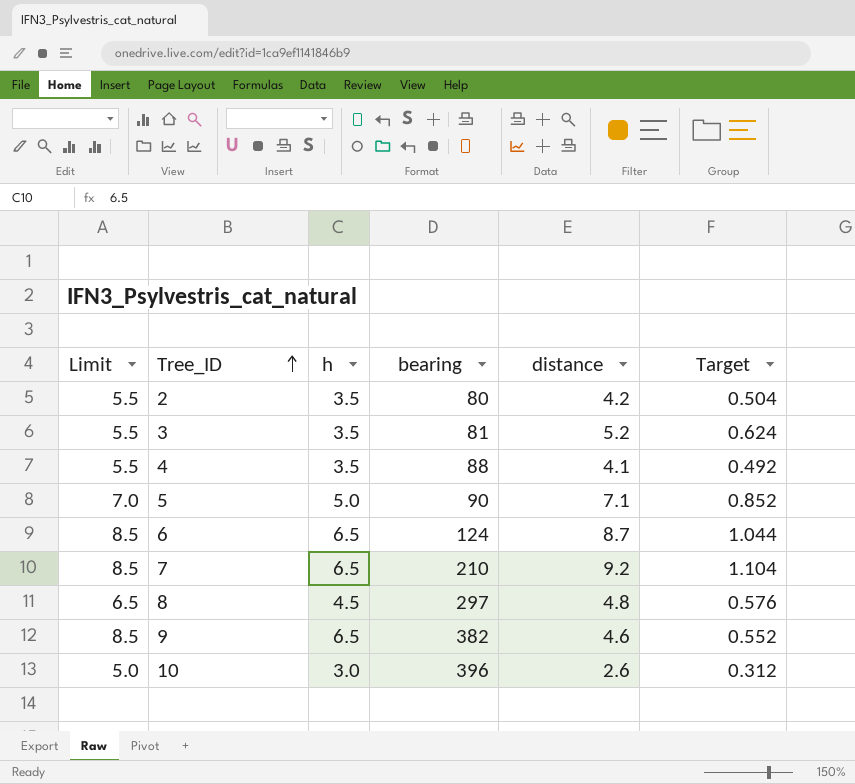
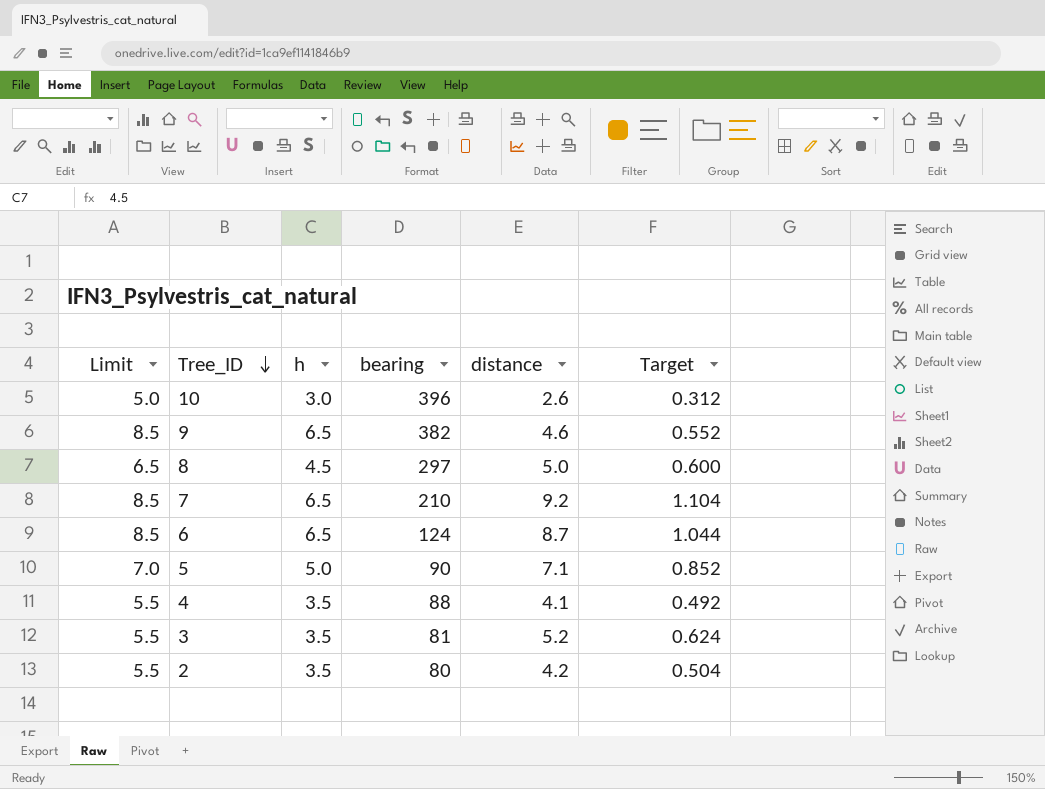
row order: Tree_ID ascending -> Tree_ID descending
8 | distance: 4.8 -> 5.0
8 | Target: 0.576 -> 0.600

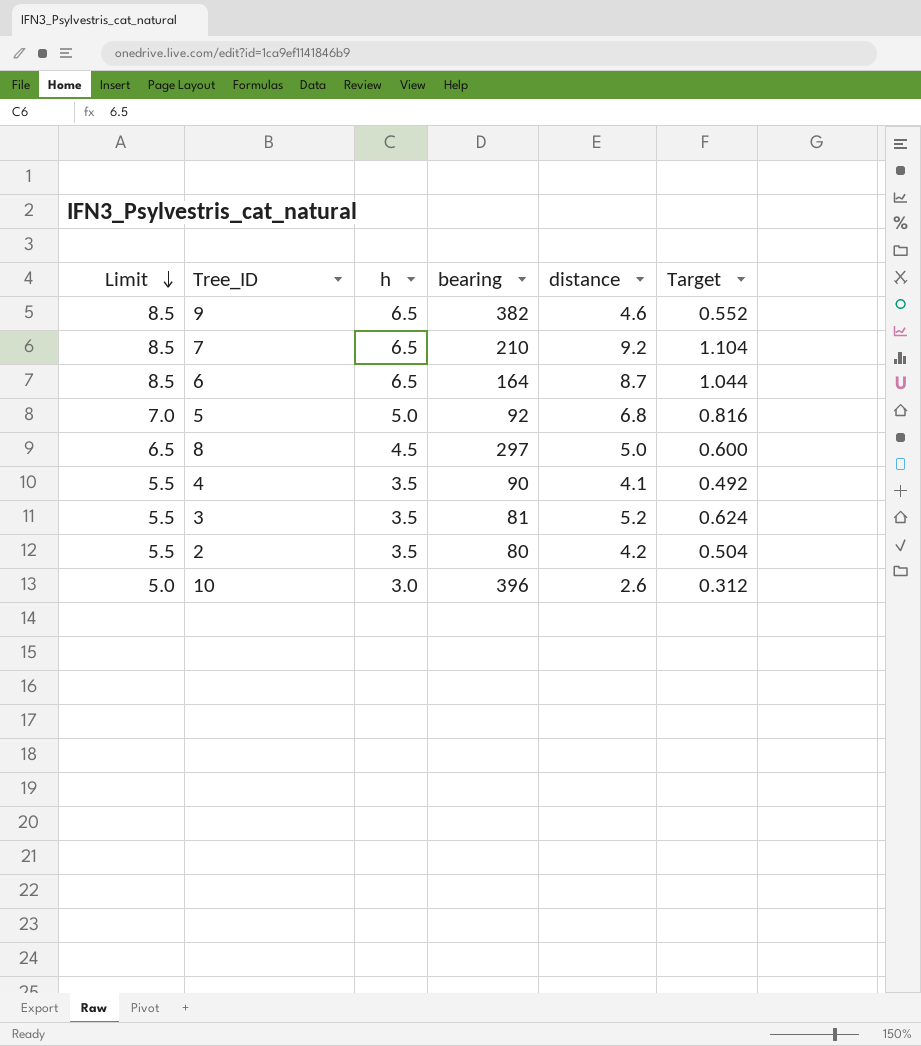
row order: Tree_ID descending -> Limit descending
6 | bearing: 124 -> 164
5 | bearing: 90 -> 92
5 | distance: 7.1 -> 6.8
5 | Target: 0.852 -> 0.816
4 | bearing: 88 -> 90

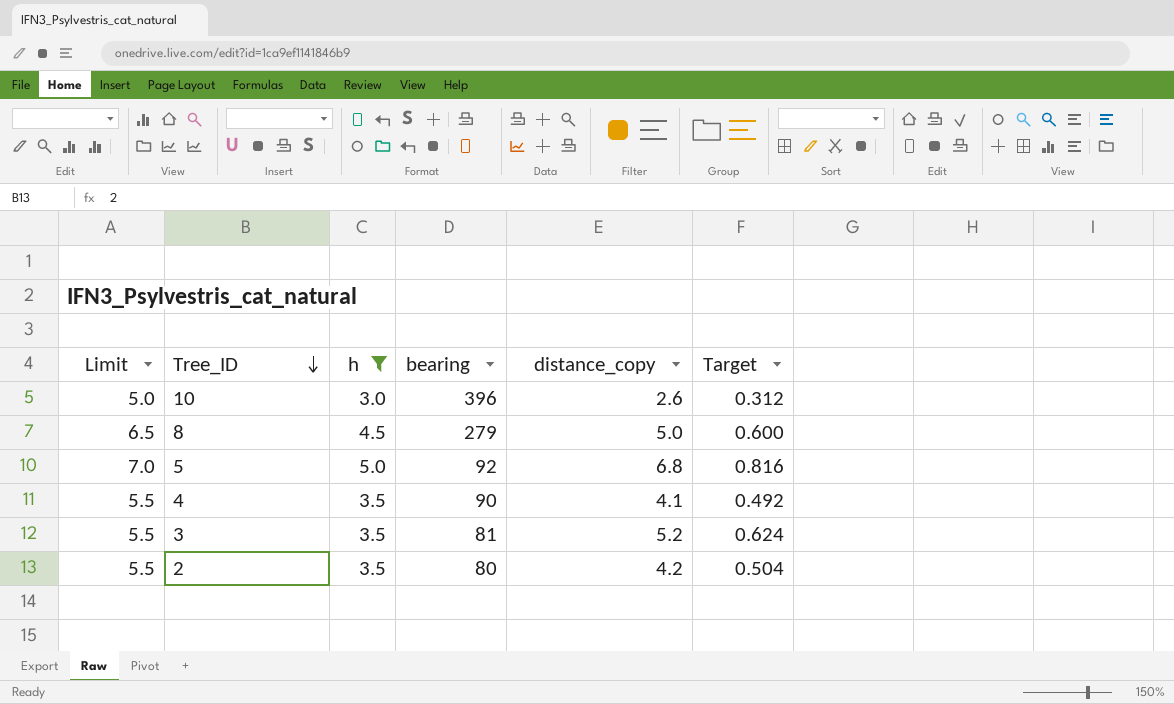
filter: none -> h != 6.5
row order: Limit descending -> Tree_ID descending
column name: distance -> distance_copy
8 | bearing: 297 -> 279

